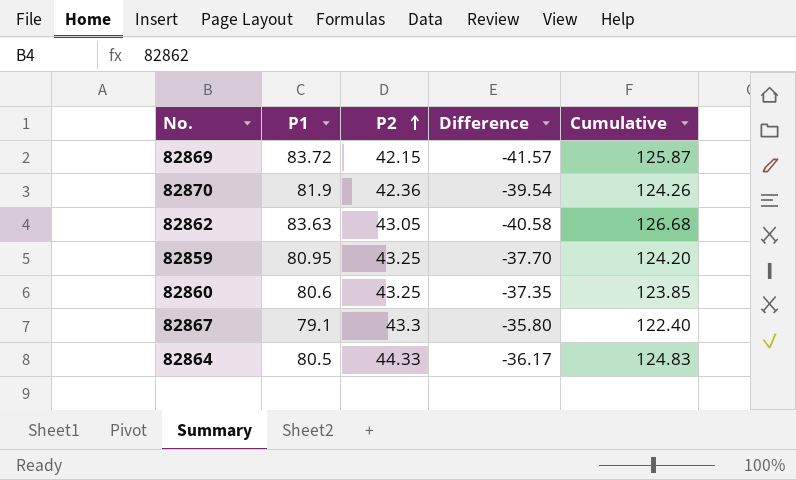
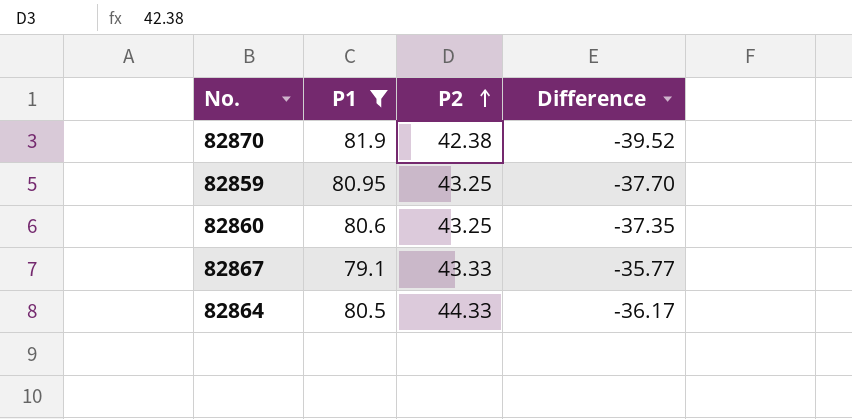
filter: none -> P1 <= 81.9
column Cumulative | formula: [P1] + [P2] -> none
82870 | P2: 42.36 -> 42.38
82870 | Difference: -39.54 -> -39.52
82867 | P2: 43.3 -> 43.33
82867 | Difference: -35.80 -> -35.77

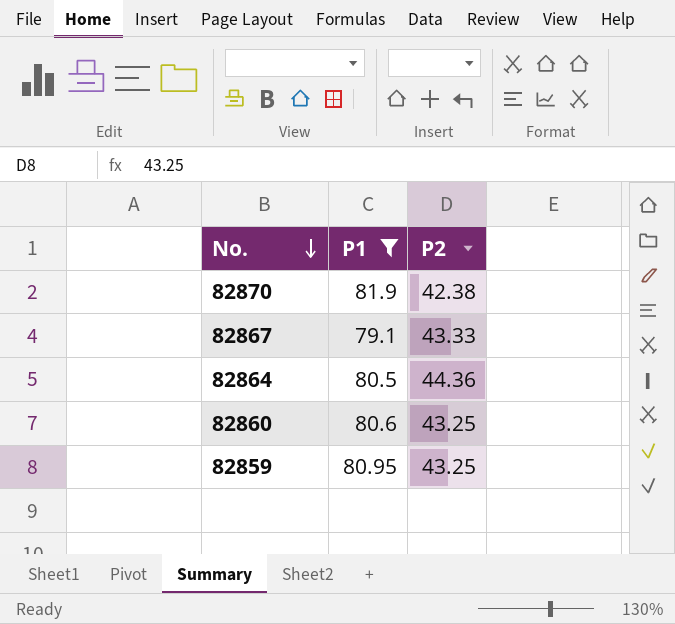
row order: P2 ascending -> No. descending
column Difference | formula: [P2] - [P1] -> none
82864 | P2: 44.33 -> 44.36

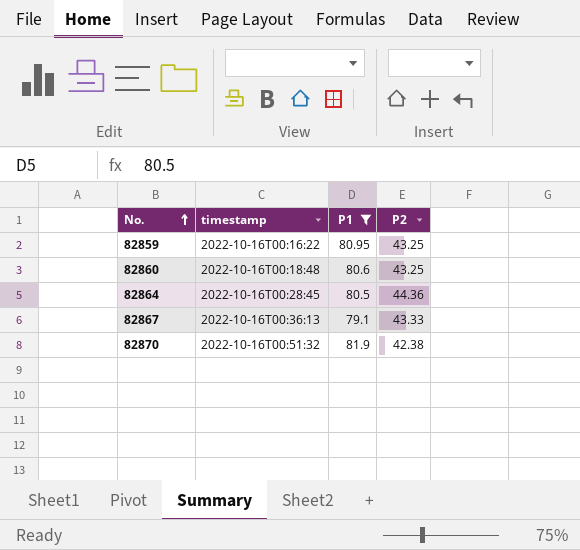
row order: No. descending -> No. ascending
column timestamp | position: none -> 2

